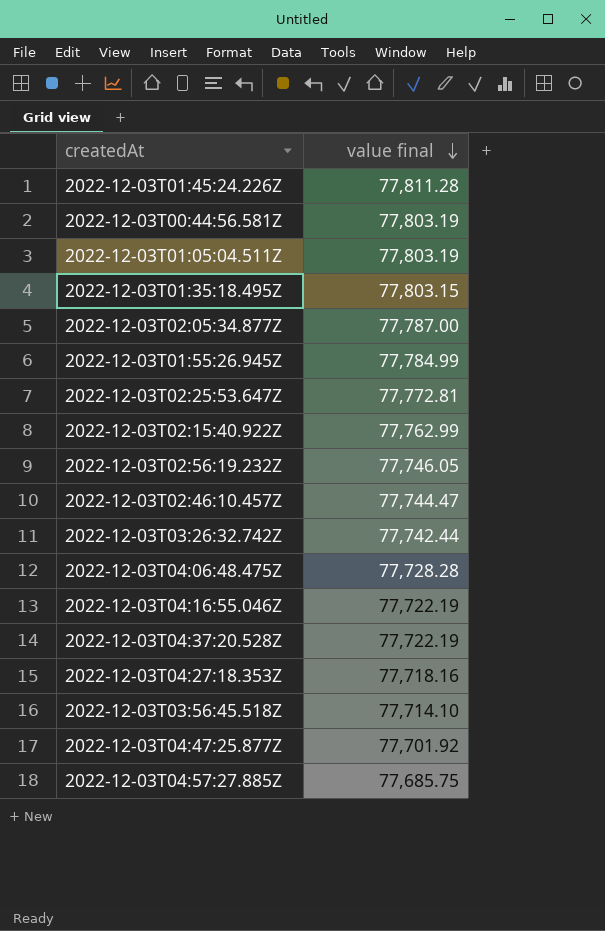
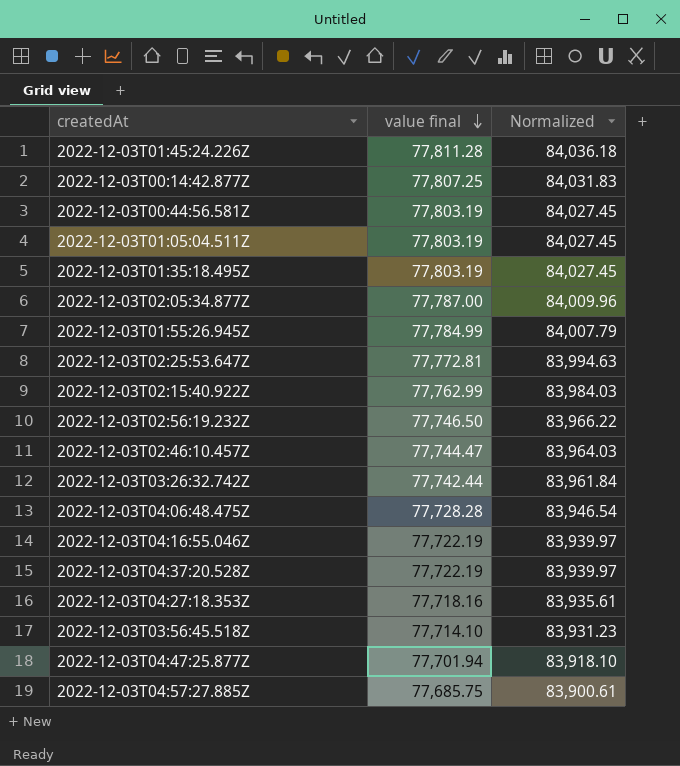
column Normalized | formula: none -> [value final] * 1.08
row 2022-12-03T00:14:42.877Z: none -> 77,807.25 | 84,031.83
2022-12-03T01:35:18.495Z | value final: 77,803.15 -> 77,803.19
2022-12-03T02:56:19.232Z | value final: 77,746.05 -> 77,746.50
2022-12-03T04:47:25.877Z | value final: 77,701.92 -> 77,701.94

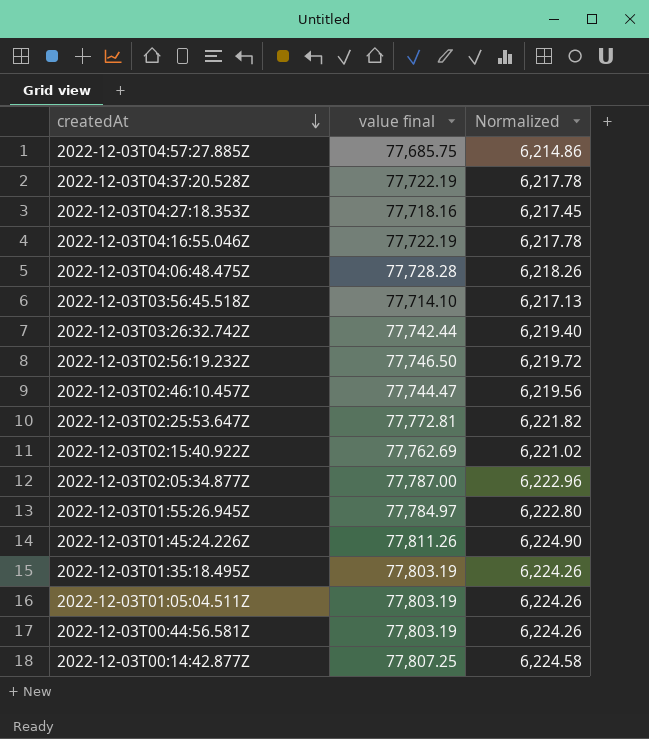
row order: value final descending -> createdAt descending
column Normalized | formula: [value final] * 1.08 -> [value final] * 0.08
row 2022-12-03T04:47:25.877Z: 77,701.94 | 83,918.10 -> none
2022-12-03T02:15:40.922Z | value final: 77,762.99 -> 77,762.69
2022-12-03T01:55:26.945Z | value final: 77,784.99 -> 77,784.97
2022-12-03T01:45:24.226Z | value final: 77,811.28 -> 77,811.26

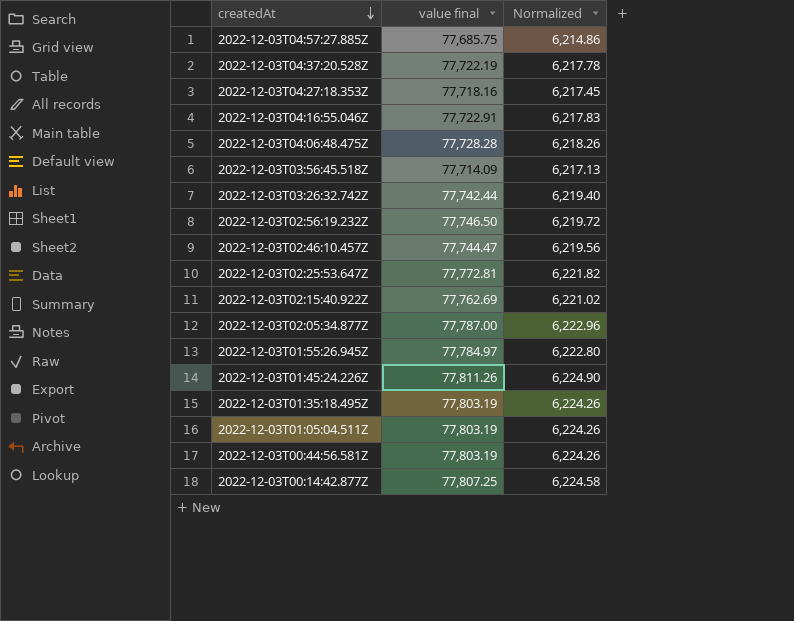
2022-12-03T04:16:55.046Z | value final: 77,722.19 -> 77,722.91
2022-12-03T04:16:55.046Z | Normalized: 6,217.78 -> 6,217.83
2022-12-03T03:56:45.518Z | value final: 77,714.10 -> 77,714.09

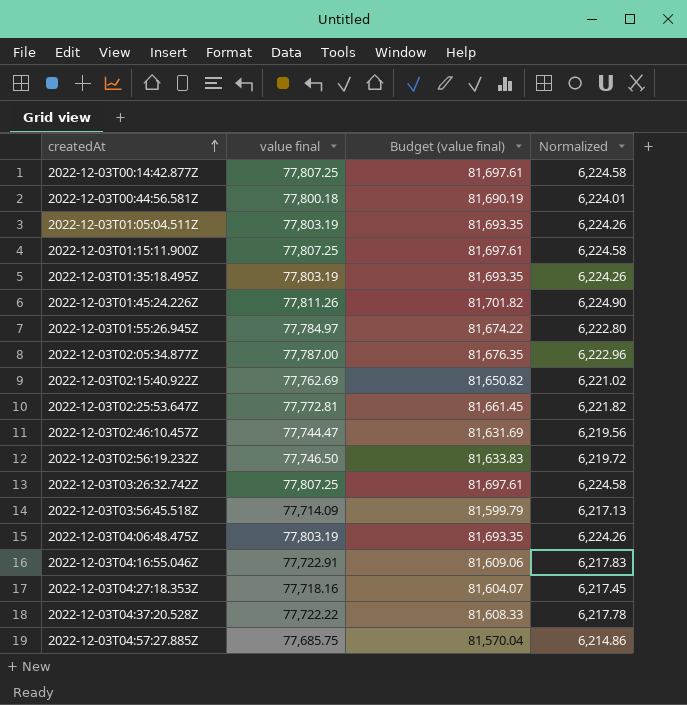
row order: createdAt descending -> createdAt ascending
column Budget (value final) | formula: none -> [value final] * 1.05
2022-12-03T00:44:56.581Z | value final: 77,803.19 -> 77,800.18
2022-12-03T00:44:56.581Z | Normalized: 6,224.26 -> 6,224.01
row 2022-12-03T01:15:11.900Z: none -> 77,807.25 | 81,697.61 | 6,224.58
2022-12-03T03:26:32.742Z | value final: 77,742.44 -> 77,807.25
2022-12-03T03:26:32.742Z | Normalized: 6,219.40 -> 6,224.58
2022-12-03T04:06:48.475Z | value final: 77,728.28 -> 77,803.19
2022-12-03T04:06:48.475Z | Normalized: 6,218.26 -> 6,224.26
2022-12-03T04:37:20.528Z | value final: 77,722.19 -> 77,722.22

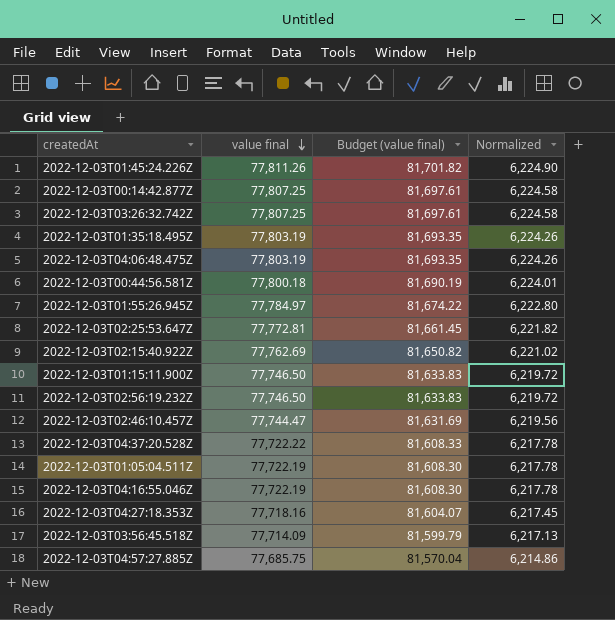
row order: createdAt ascending -> value final descending
row 2022-12-03T02:05:34.877Z: 77,787.00 | 81,676.35 | 6,222.96 -> none
2022-12-03T01:15:11.900Z | value final: 77,807.25 -> 77,746.50
2022-12-03T01:15:11.900Z | Budget (value final): 81,697.61 -> 81,633.83
2022-12-03T01:15:11.900Z | Normalized: 6,224.58 -> 6,219.72
2022-12-03T01:05:04.511Z | value final: 77,803.19 -> 77,722.19
2022-12-03T01:05:04.511Z | Budget (value final): 81,693.35 -> 81,608.30
2022-12-03T01:05:04.511Z | Normalized: 6,224.26 -> 6,217.78
2022-12-03T04:16:55.046Z | value final: 77,722.91 -> 77,722.19
2022-12-03T04:16:55.046Z | Budget (value final): 81,609.06 -> 81,608.30
2022-12-03T04:16:55.046Z | Normalized: 6,217.83 -> 6,217.78

